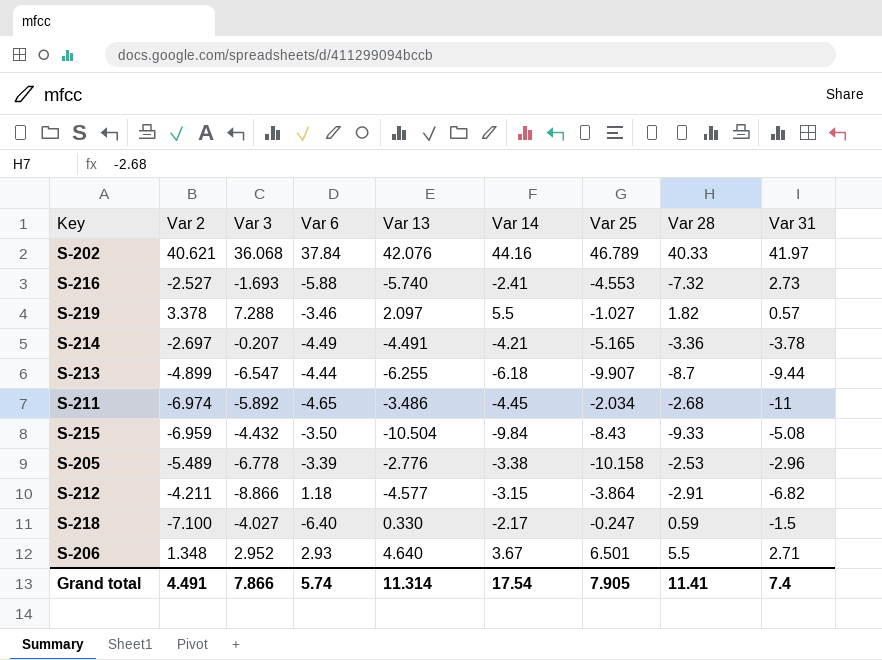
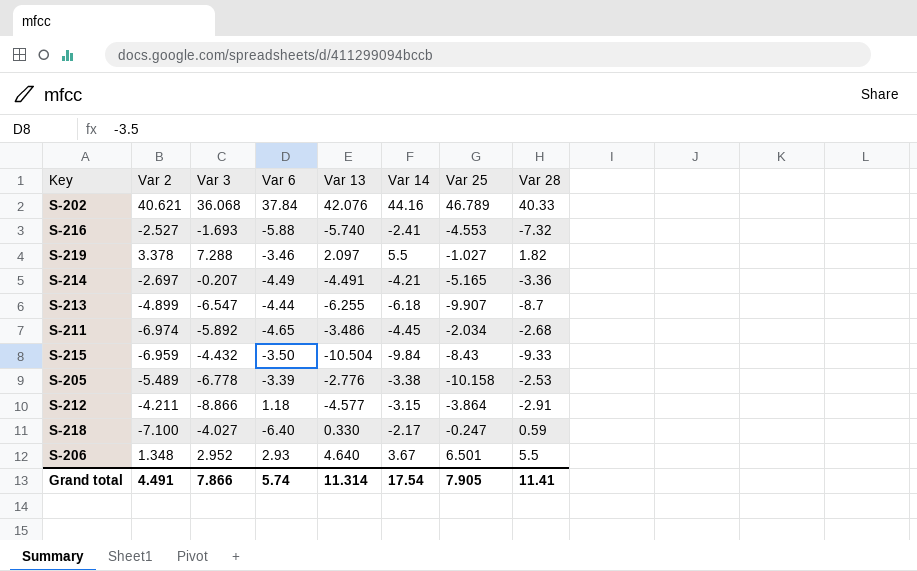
column Var 31 | position: 9 -> none

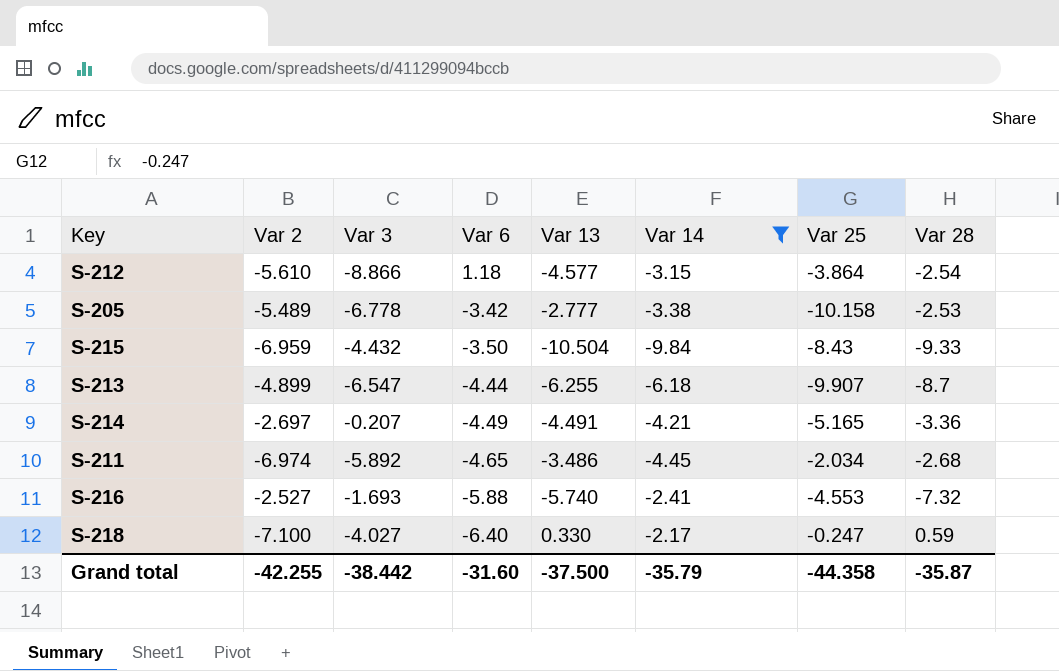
filter: none -> Var 14 <= -2.17
row order: none -> Var 6 descending
S-212 | Var 2: -4.211 -> -5.610
S-212 | Var 28: -2.91 -> -2.54
S-205 | Var 6: -3.39 -> -3.42
S-205 | Var 13: -2.776 -> -2.777
Grand total | Var 2: 4.491 -> -42.255
Grand total | Var 3: 7.866 -> -38.442
Grand total | Var 6: 5.74 -> -31.60
Grand total | Var 13: 11.314 -> -37.500
Grand total | Var 14: 17.54 -> -35.79
Grand total | Var 25: 7.905 -> -44.358
Grand total | Var 28: 11.41 -> -35.87

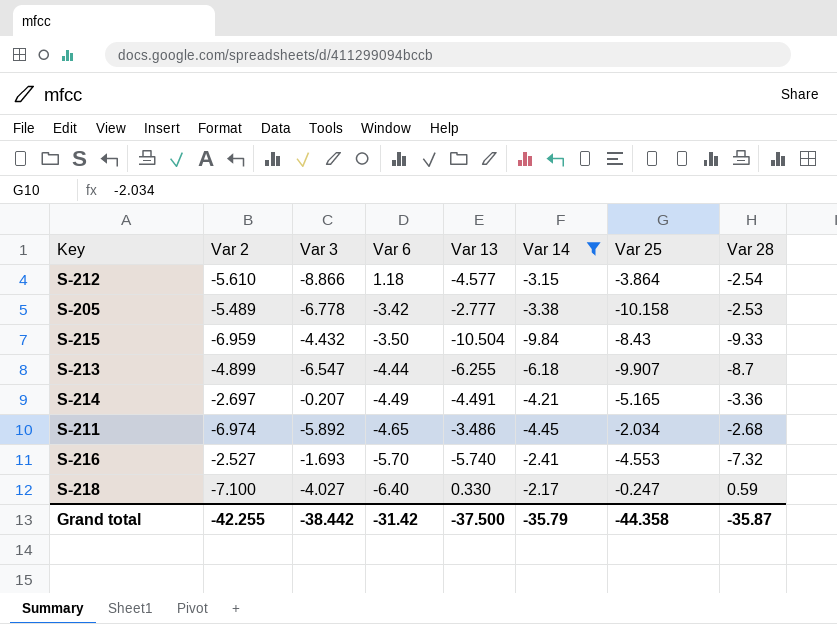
S-216 | Var 6: -5.88 -> -5.70
Grand total | Var 6: -31.60 -> -31.42

